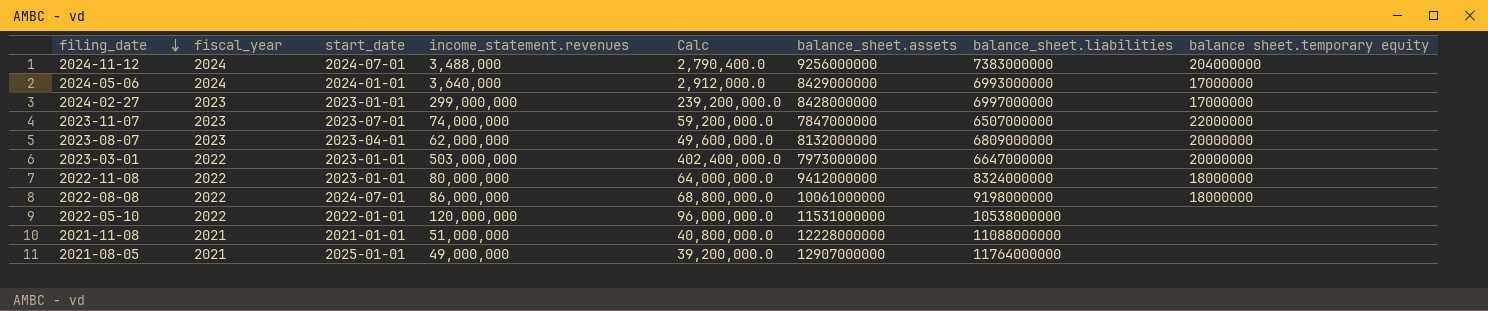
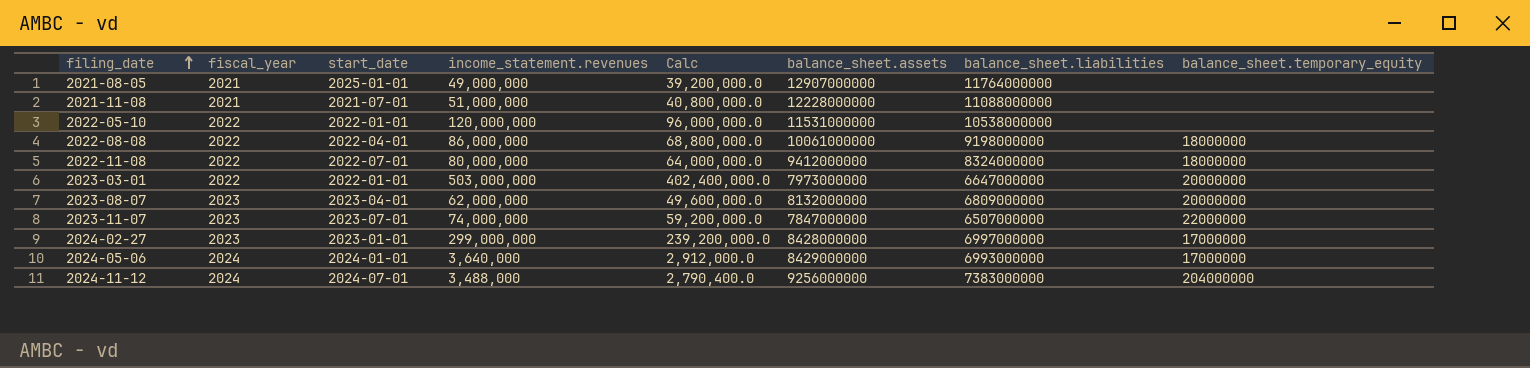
row order: filing_date descending -> filing_date ascending
column name: balance sheet.temporary equity -> balance_sheet.temporary_equity
2021-11-08 | start_date: 2021-01-01 -> 2021-07-01
2022-08-08 | start_date: 2024-07-01 -> 2022-04-01
2022-11-08 | start_date: 2023-01-01 -> 2022-07-01
2023-03-01 | start_date: 2023-01-01 -> 2022-01-01

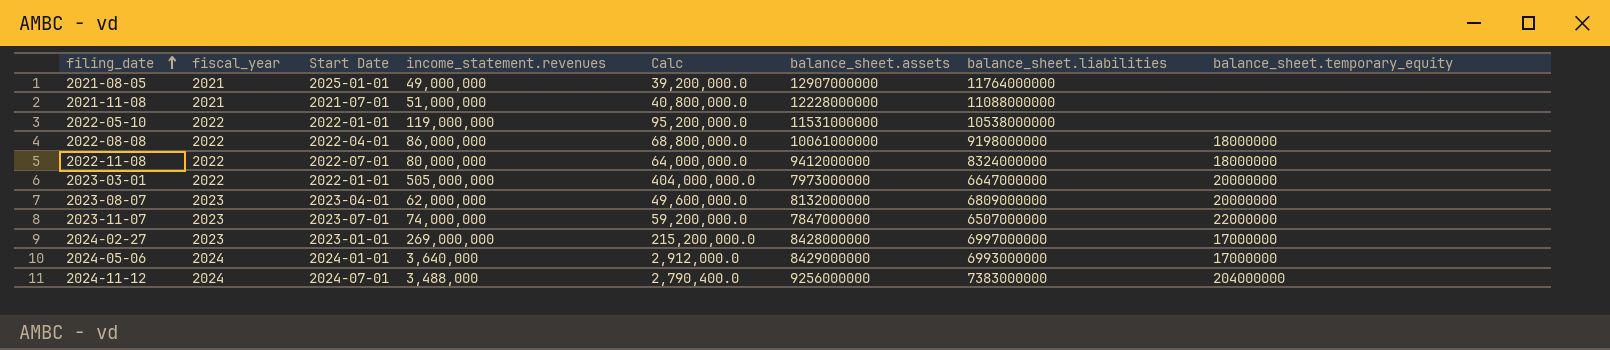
column name: start_date -> Start Date
2022-05-10 | income_statement.revenues: 120,000,000 -> 119,000,000
2022-05-10 | Calc: 96,000,000.0 -> 95,200,000.0
2023-03-01 | income_statement.revenues: 503,000,000 -> 505,000,000
2023-03-01 | Calc: 402,400,000.0 -> 404,000,000.0
2024-02-27 | income_statement.revenues: 299,000,000 -> 269,000,000
2024-02-27 | Calc: 239,200,000.0 -> 215,200,000.0

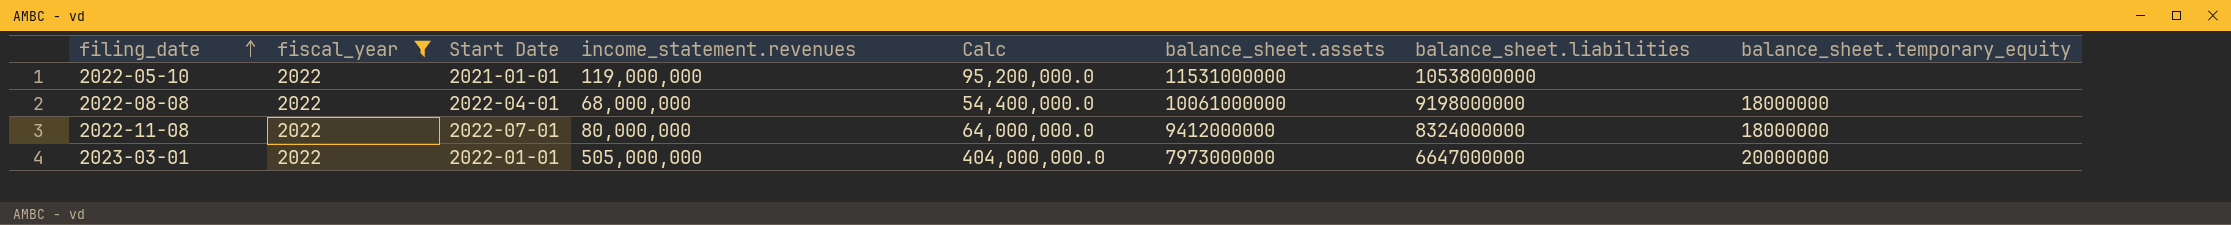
filter: none -> fiscal_year = 2022
2022-05-10 | Start Date: 2022-01-01 -> 2021-01-01
2022-08-08 | income_statement.revenues: 86,000,000 -> 68,000,000
2022-08-08 | Calc: 68,800,000.0 -> 54,400,000.0

